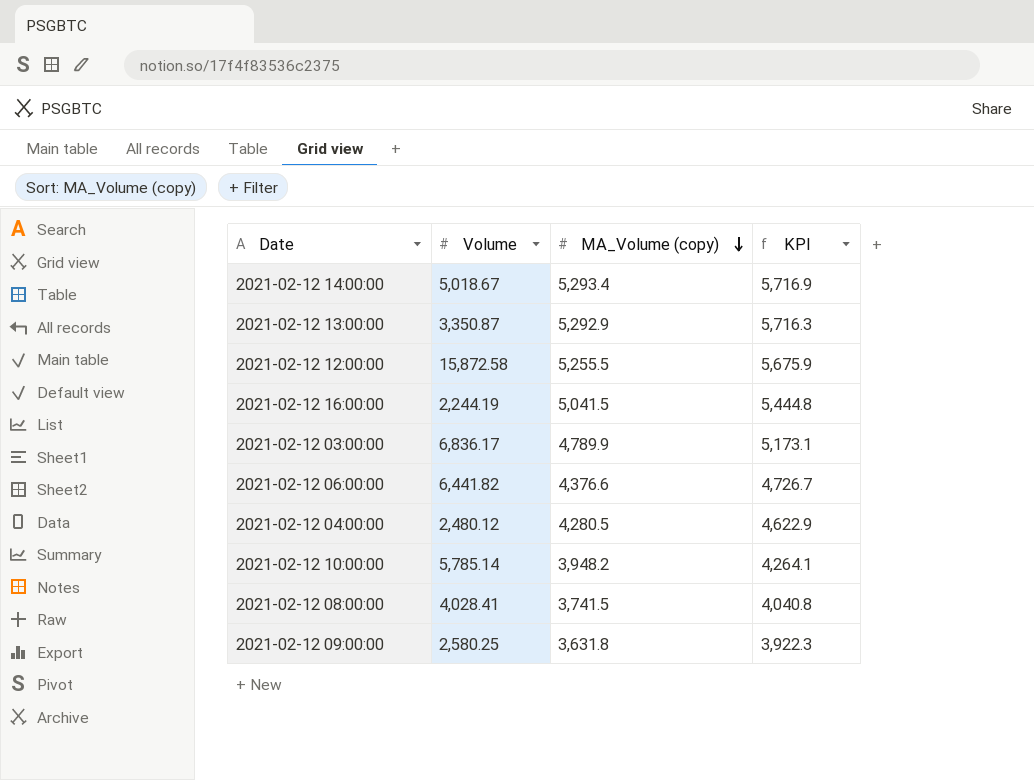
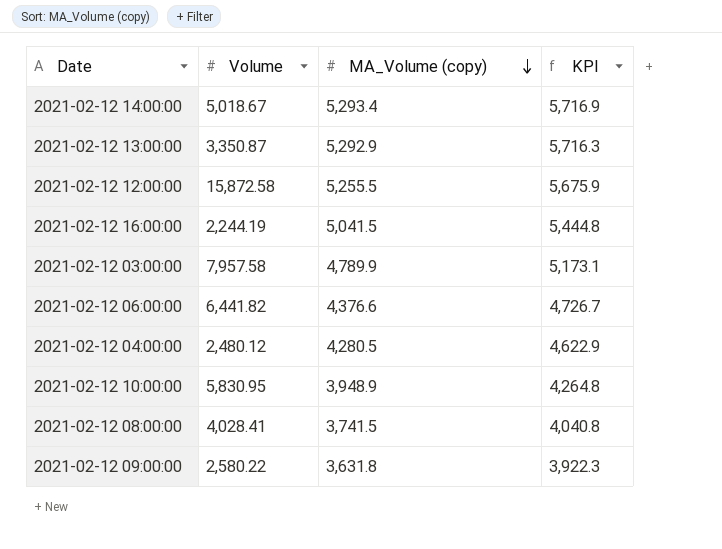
2021-02-12 03:00:00 | Volume: 6,836.17 -> 7,957.58
2021-02-12 10:00:00 | Volume: 5,785.14 -> 5,830.95
2021-02-12 10:00:00 | MA_Volume (copy): 3,948.2 -> 3,948.9
2021-02-12 10:00:00 | KPI: 4,264.1 -> 4,264.8
2021-02-12 09:00:00 | Volume: 2,580.25 -> 2,580.22

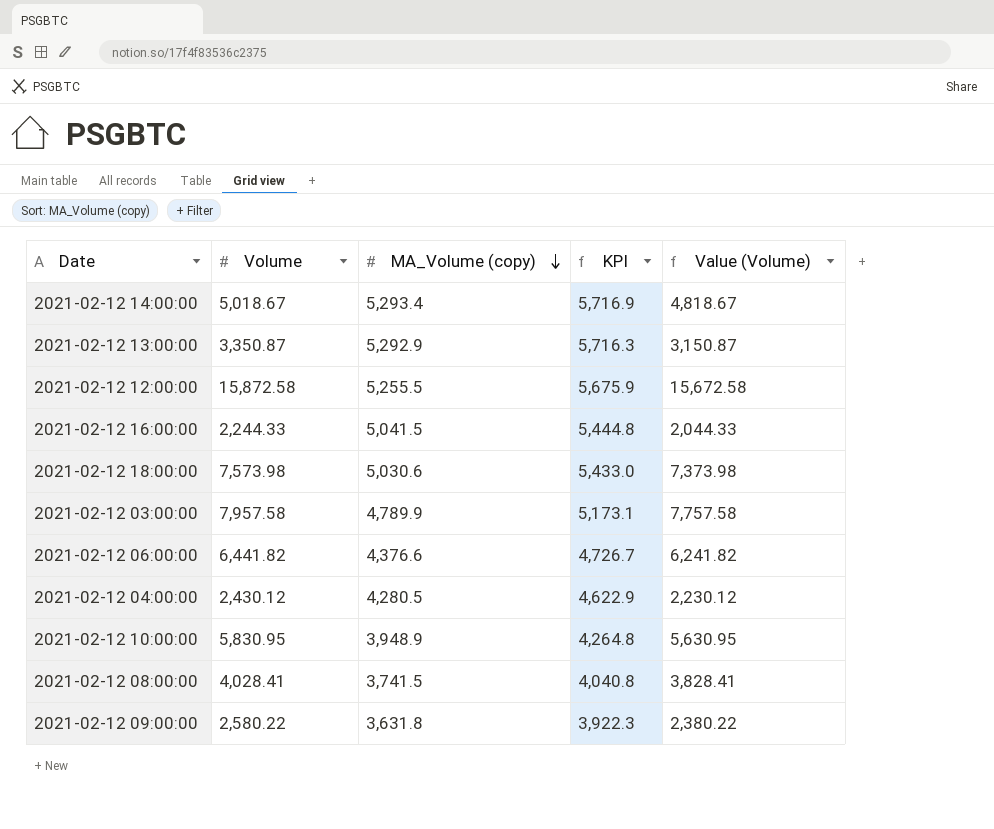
column Value (Volume) | formula: none -> [Volume] - 200
2021-02-12 16:00:00 | Volume: 2,244.19 -> 2,244.33
row 2021-02-12 18:00:00: none -> 7,573.98 | 5,030.6 | 5,433.0 | 7,373.98
2021-02-12 04:00:00 | Volume: 2,480.12 -> 2,430.12

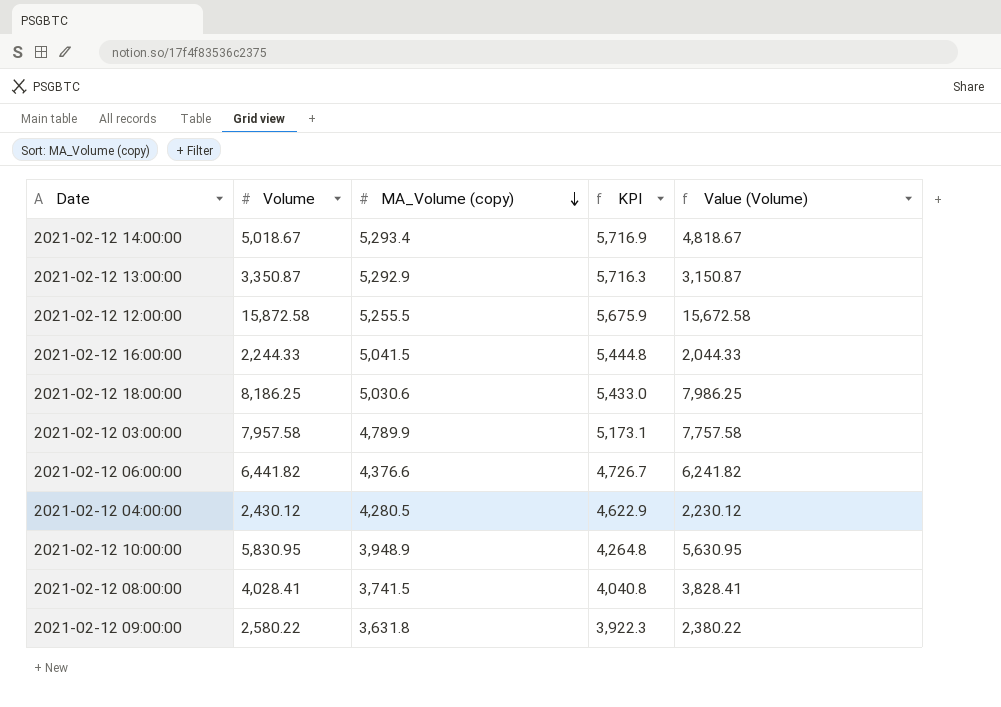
2021-02-12 18:00:00 | Volume: 7,573.98 -> 8,186.25
2021-02-12 18:00:00 | Value (Volume): 7,373.98 -> 7,986.25

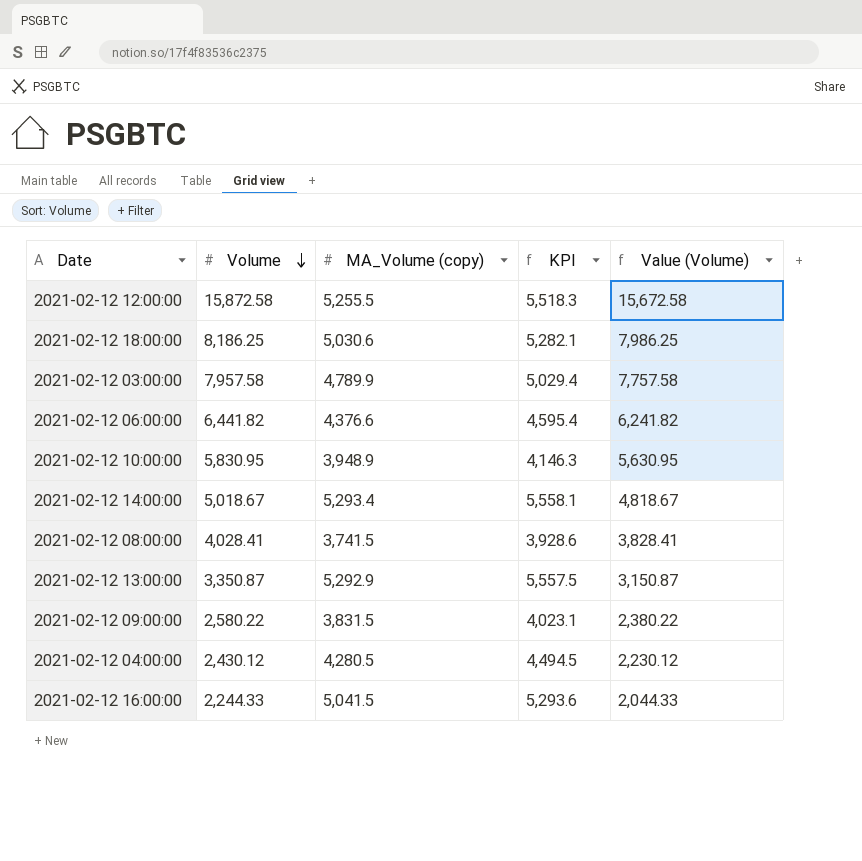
row order: MA_Volume (copy) descending -> Volume descending
column KPI | formula: [MA_Volume (copy)] * 1.08 -> [MA_Volume (copy)] * 1.05
2021-02-12 09:00:00 | MA_Volume (copy): 3,631.8 -> 3,831.5

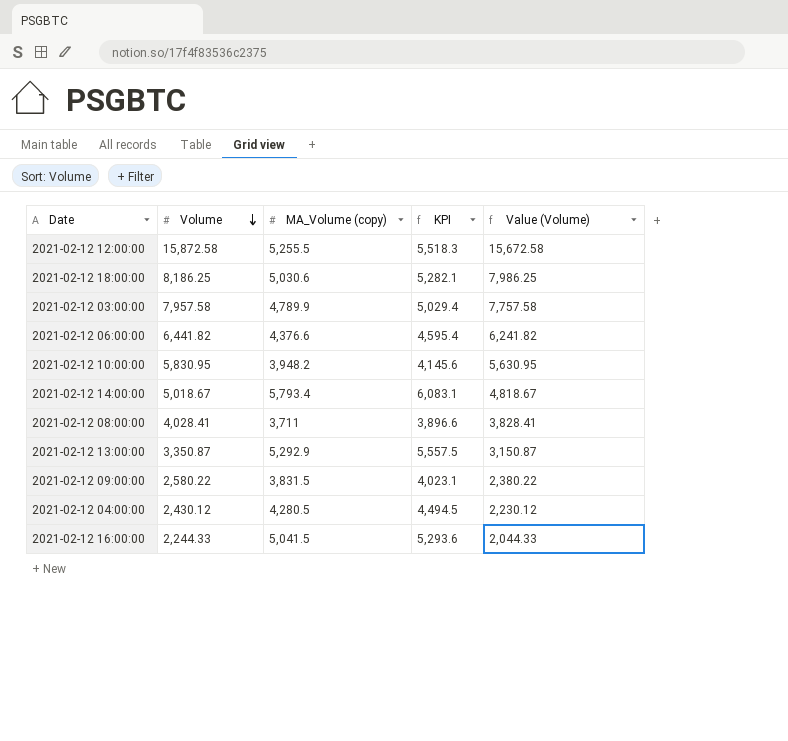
2021-02-12 10:00:00 | MA_Volume (copy): 3,948.9 -> 3,948.2
2021-02-12 10:00:00 | KPI: 4,146.3 -> 4,145.6
2021-02-12 14:00:00 | MA_Volume (copy): 5,293.4 -> 5,793.4
2021-02-12 14:00:00 | KPI: 5,558.1 -> 6,083.1
2021-02-12 08:00:00 | MA_Volume (copy): 3,741.5 -> 3,711
2021-02-12 08:00:00 | KPI: 3,928.6 -> 3,896.6

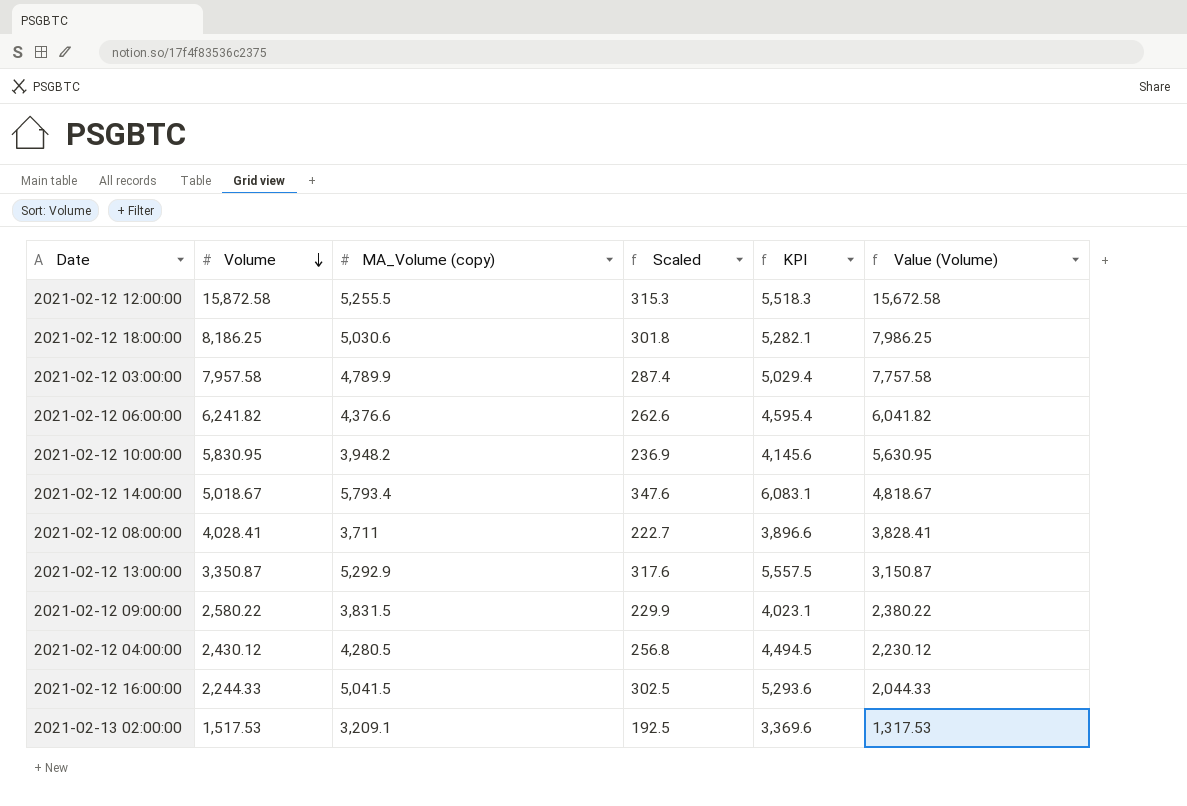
column Scaled | formula: none -> [MA_Volume (copy)] * 0.06
2021-02-12 06:00:00 | Volume: 6,441.82 -> 6,241.82
2021-02-12 06:00:00 | Value (Volume): 6,241.82 -> 6,041.82
row 2021-02-13 02:00:00: none -> 1,517.53 | 3,209.1 | 192.5 | 3,369.6 | 1,317.53

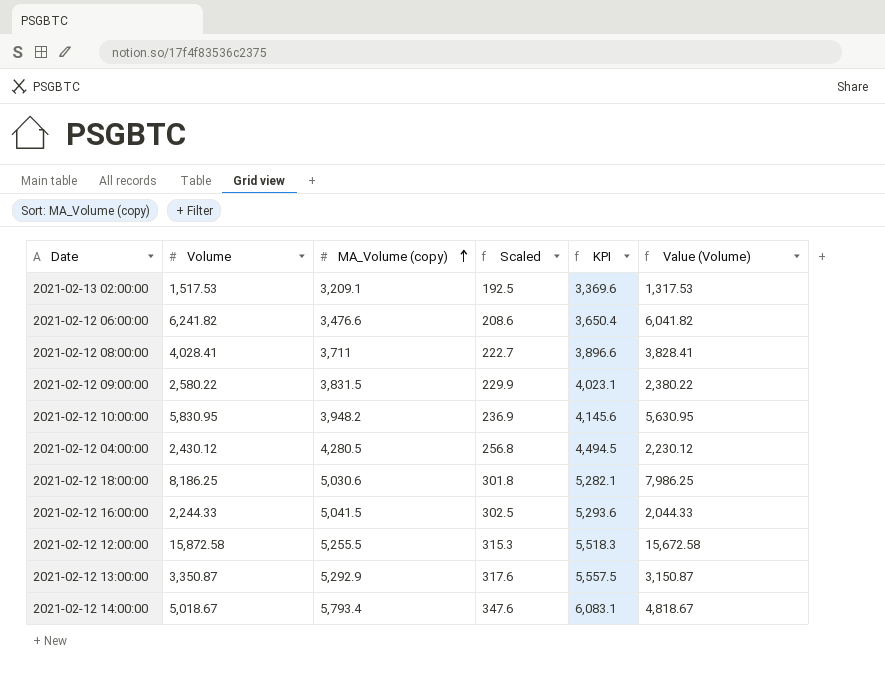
row order: Volume descending -> MA_Volume (copy) ascending
row 2021-02-12 03:00:00: 7,957.58 | 4,789.9 | 287.4 | 5,029.4 | 7,757.58 -> none
2021-02-12 06:00:00 | MA_Volume (copy): 4,376.6 -> 3,476.6
2021-02-12 06:00:00 | Scaled: 262.6 -> 208.6
2021-02-12 06:00:00 | KPI: 4,595.4 -> 3,650.4

